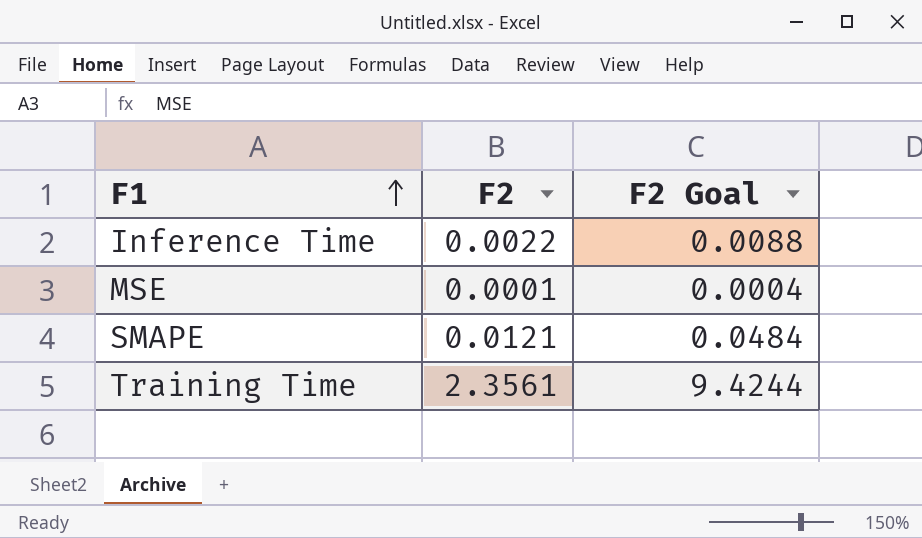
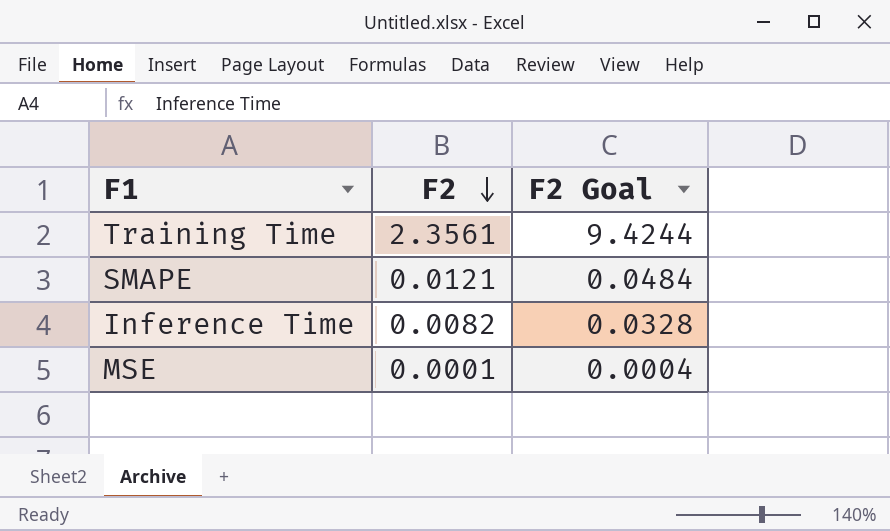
row order: F1 ascending -> F2 descending
Inference Time | F2: 0.0022 -> 0.0082
Inference Time | F2 Goal: 0.0088 -> 0.0328

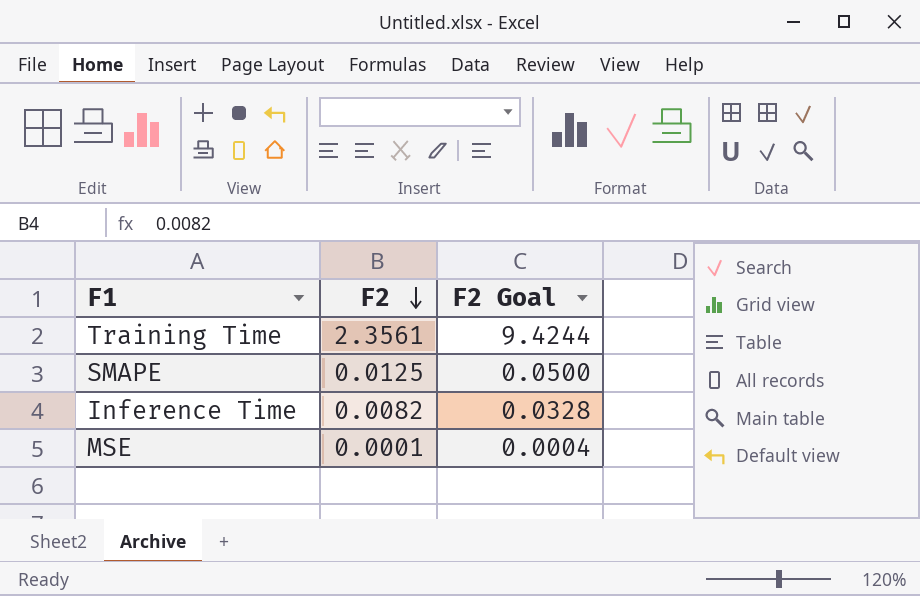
SMAPE | F2: 0.0121 -> 0.0125
SMAPE | F2 Goal: 0.0484 -> 0.0500

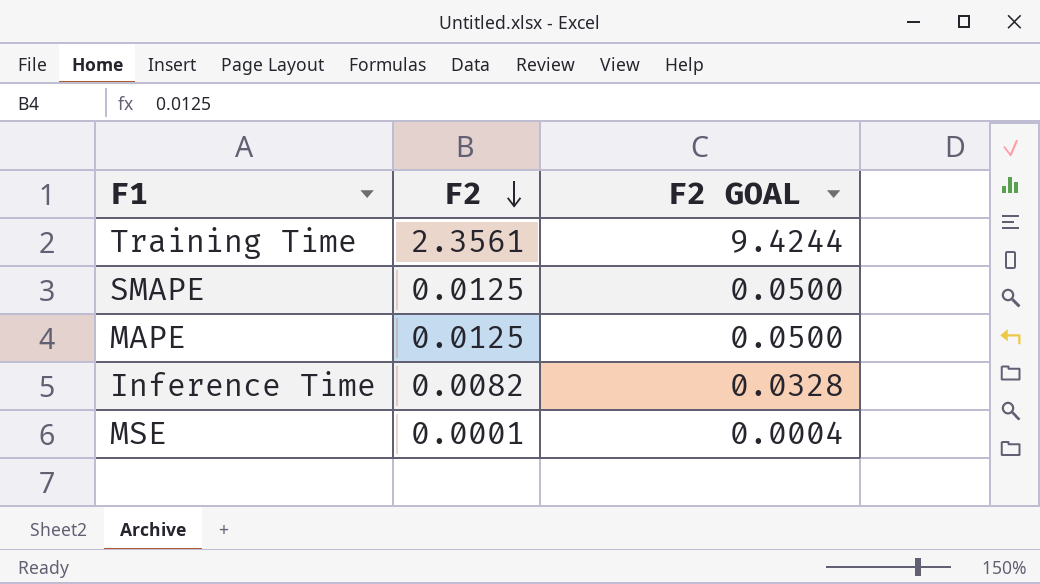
column name: F2 Goal -> F2 GOAL
row MAPE: none -> 0.0125 | 0.0500

